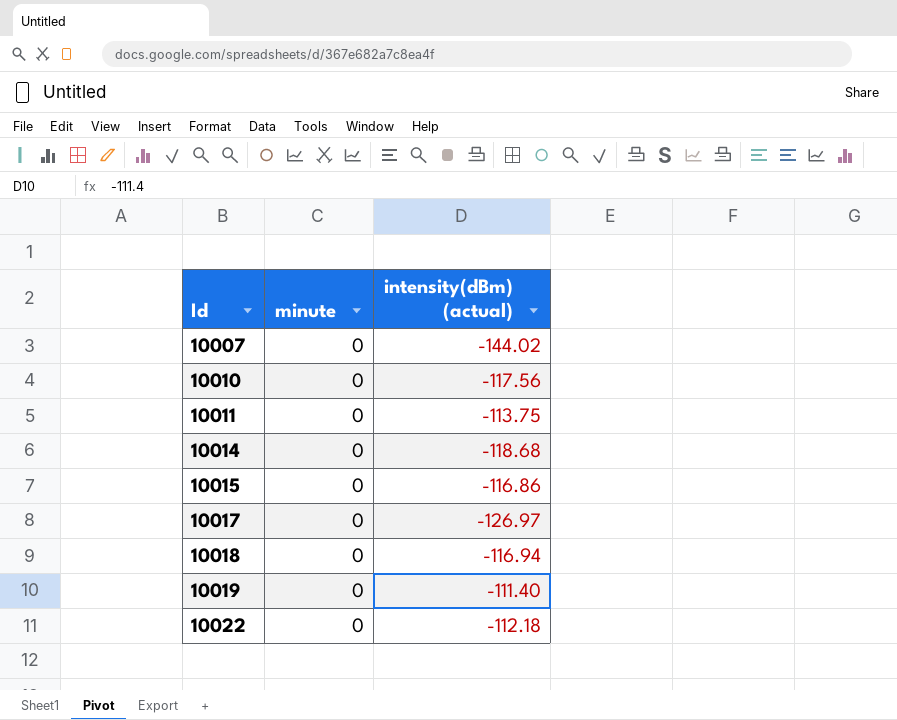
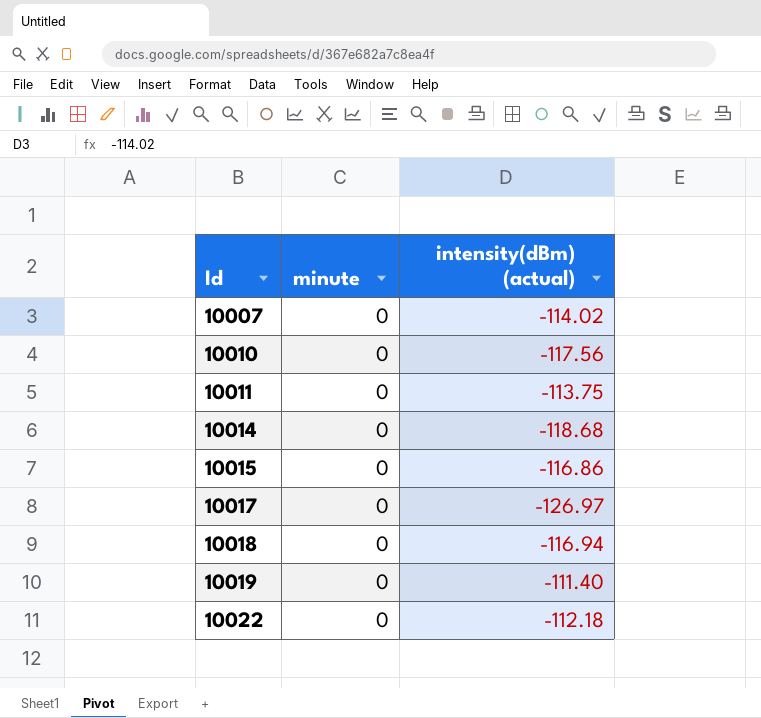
10007 | intensity(dBm) (actual): -144.02 -> -114.02

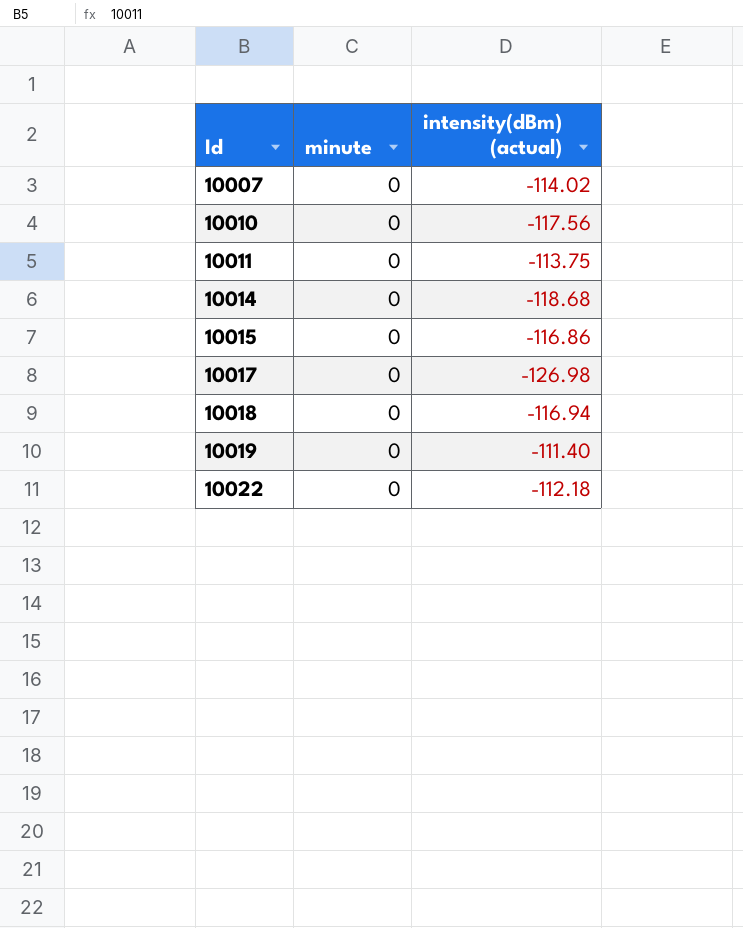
10017 | intensity(dBm) (actual): -126.97 -> -126.98

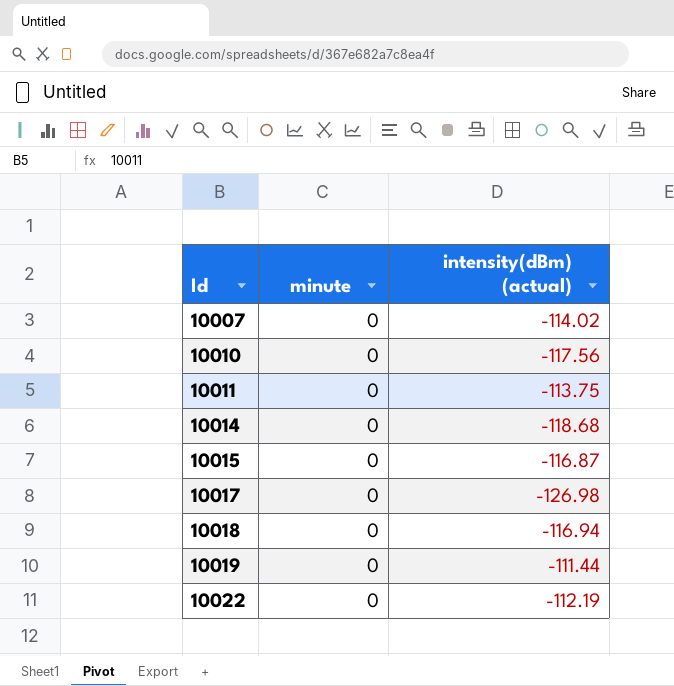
10015 | intensity(dBm) (actual): -116.86 -> -116.87
10019 | intensity(dBm) (actual): -111.40 -> -111.44
10022 | intensity(dBm) (actual): -112.18 -> -112.19

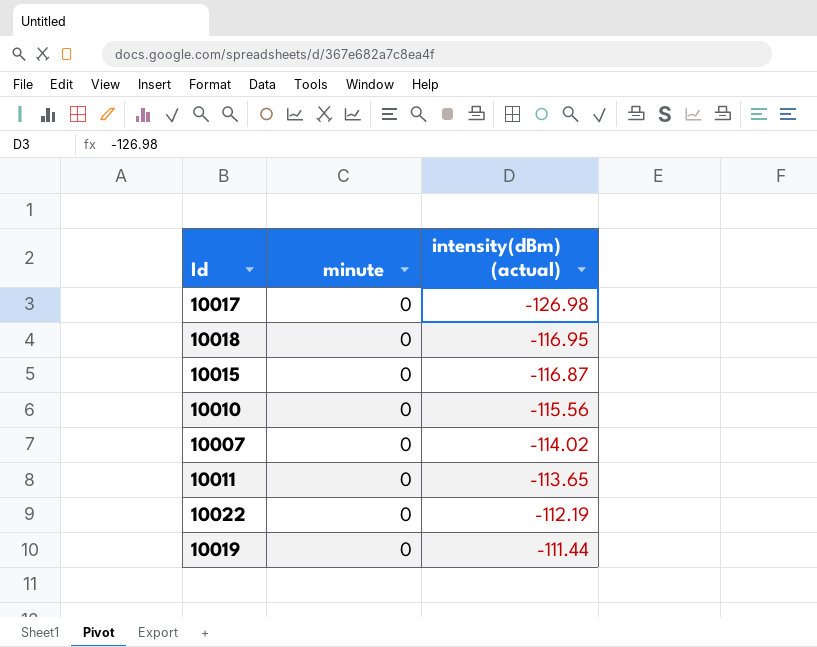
row order: Id ascending -> intensity(dBm) (actual) ascending
row 10014: 0 | -118.68 -> none
10018 | intensity(dBm) (actual): -116.94 -> -116.95
10010 | intensity(dBm) (actual): -117.56 -> -115.56
10011 | intensity(dBm) (actual): -113.75 -> -113.65

